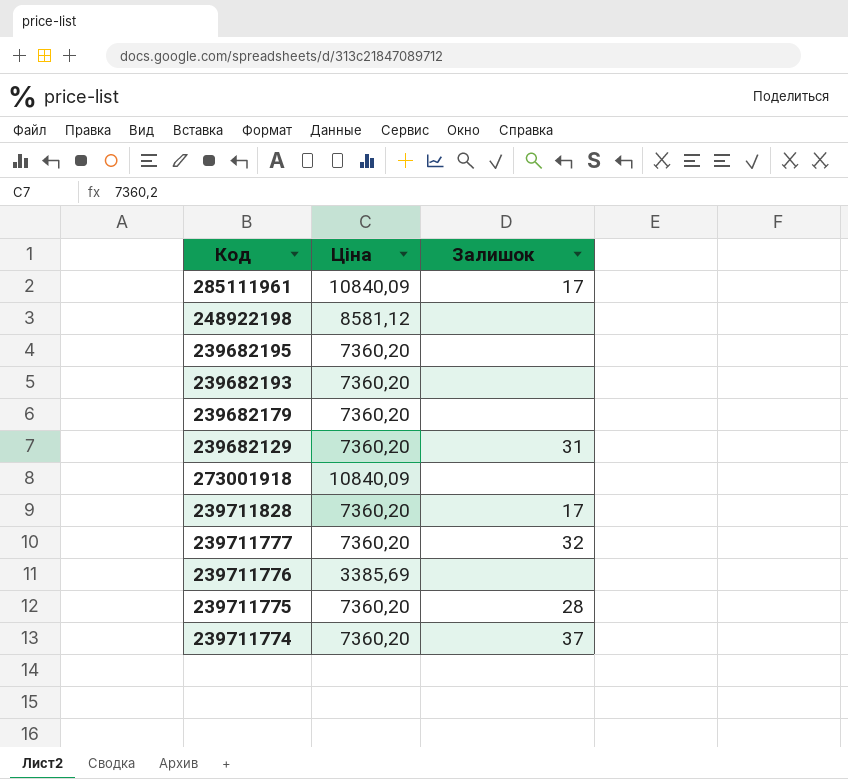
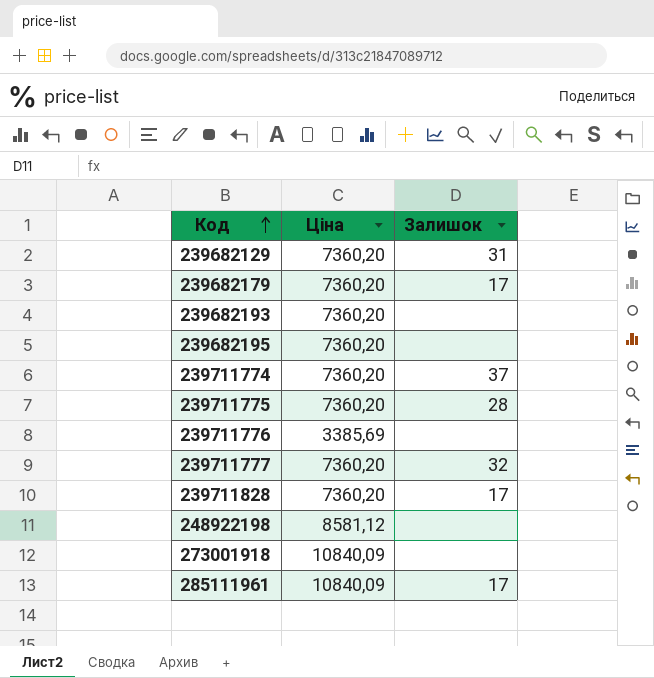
row order: none -> Код ascending
239682179 | Залишок: none -> 17

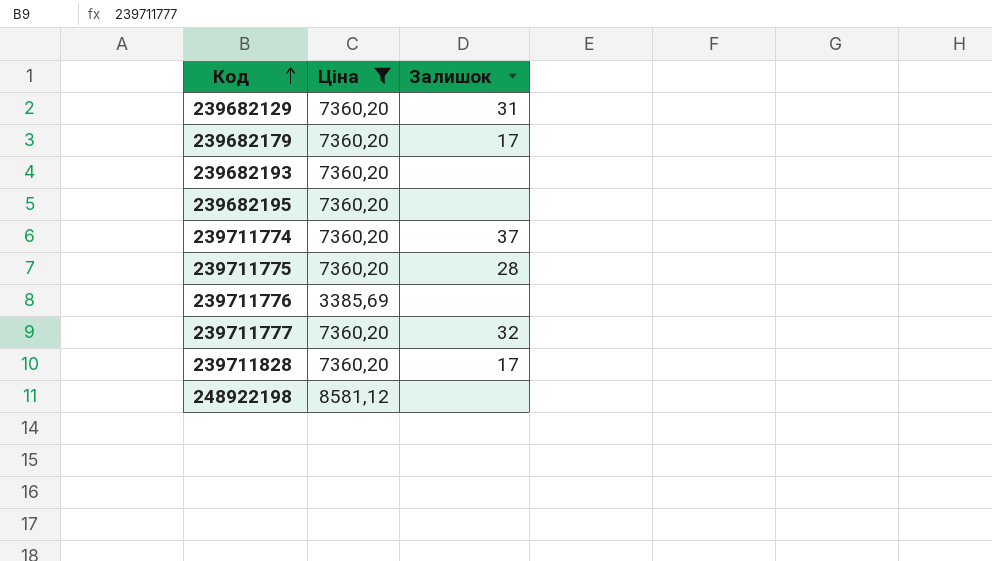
filter: none -> Ціна != 10840,09

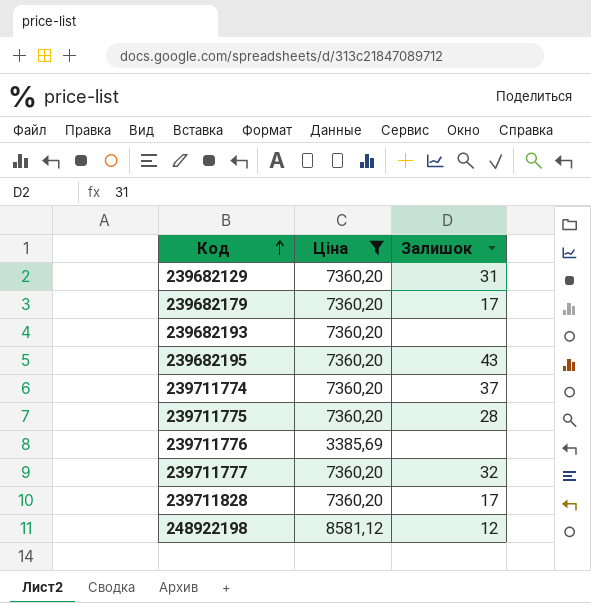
239682195 | Залишок: none -> 43
248922198 | Залишок: none -> 12

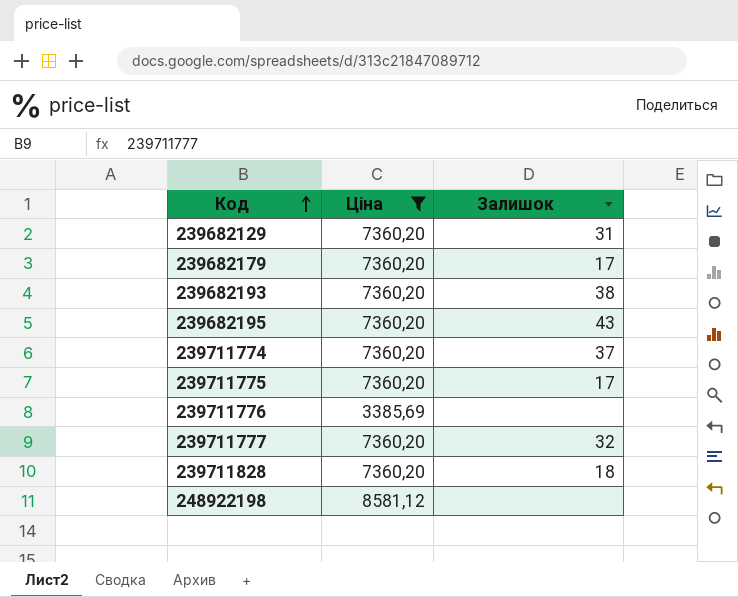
239682193 | Залишок: none -> 38
239711775 | Залишок: 28 -> 17
239711828 | Залишок: 17 -> 18
248922198 | Залишок: 12 -> none

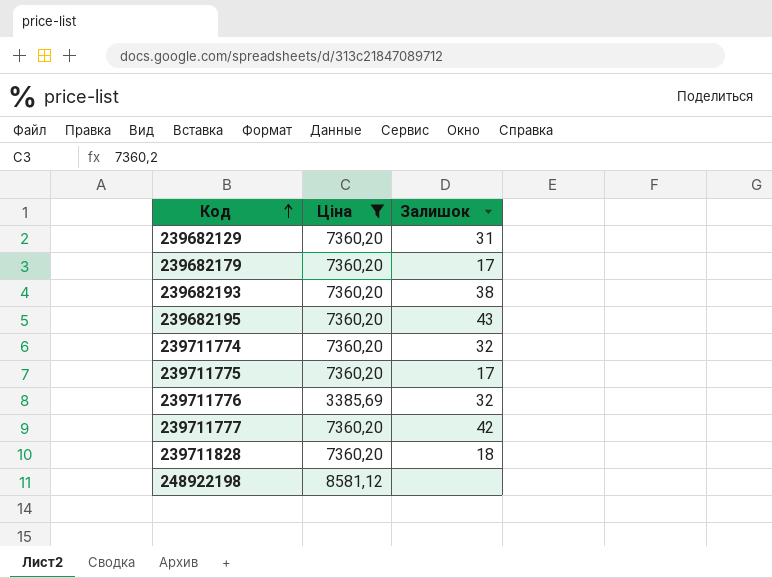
239711774 | Залишок: 37 -> 32
239711776 | Залишок: none -> 32
239711777 | Залишок: 32 -> 42

